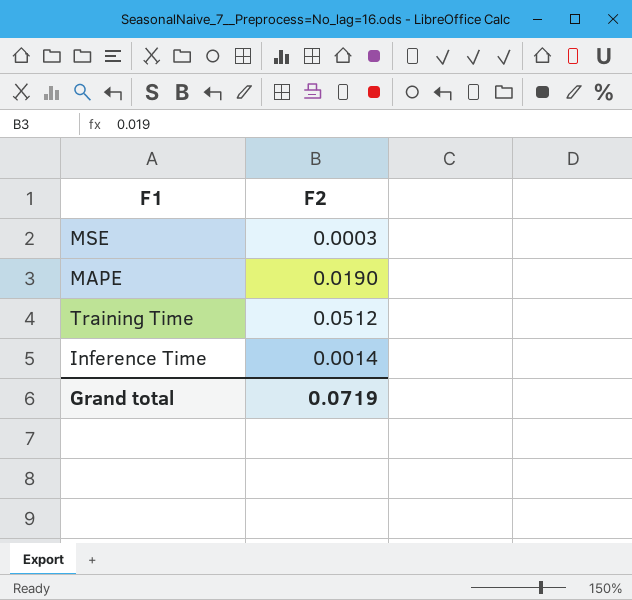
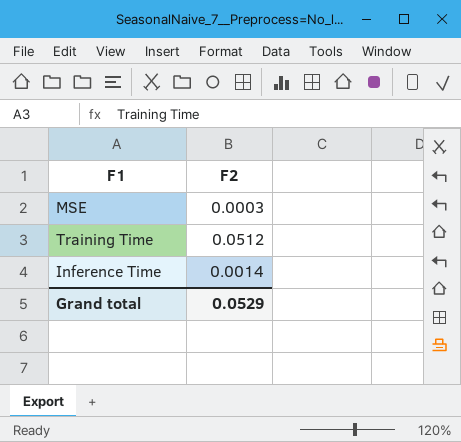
row MAPE: 0.0190 -> none
Grand total | F2: 0.0719 -> 0.0529

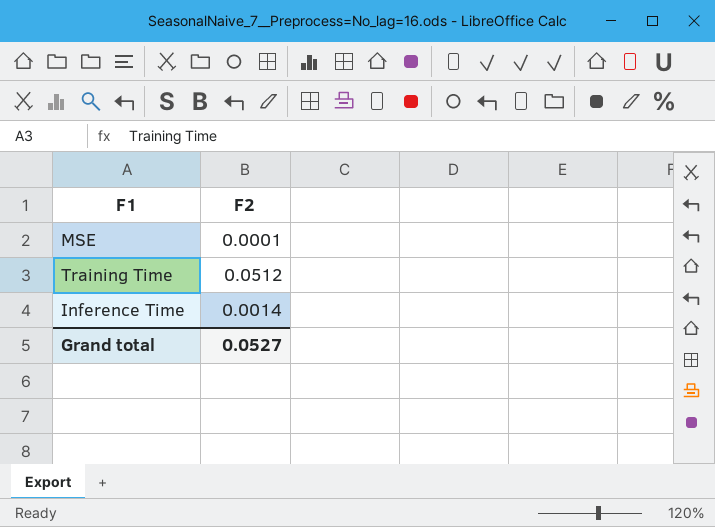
MSE | F2: 0.0003 -> 0.0001
Grand total | F2: 0.0529 -> 0.0527

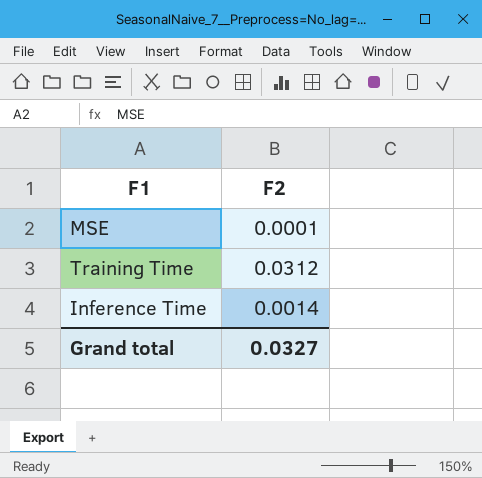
Training Time | F2: 0.0512 -> 0.0312
Grand total | F2: 0.0527 -> 0.0327

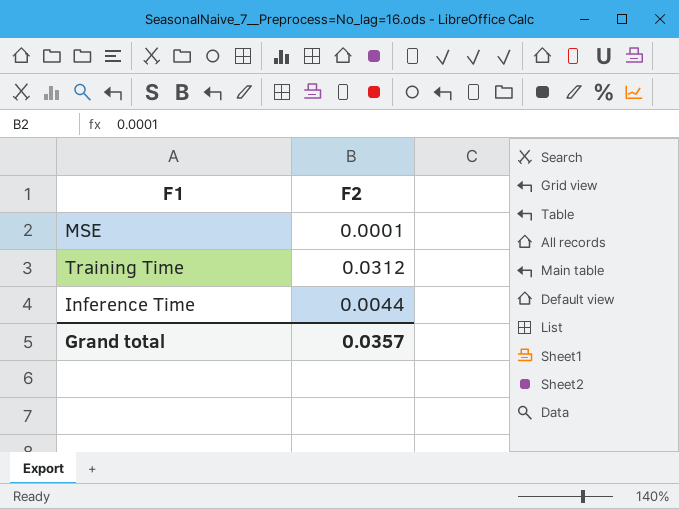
Inference Time | F2: 0.0014 -> 0.0044
Grand total | F2: 0.0327 -> 0.0357

